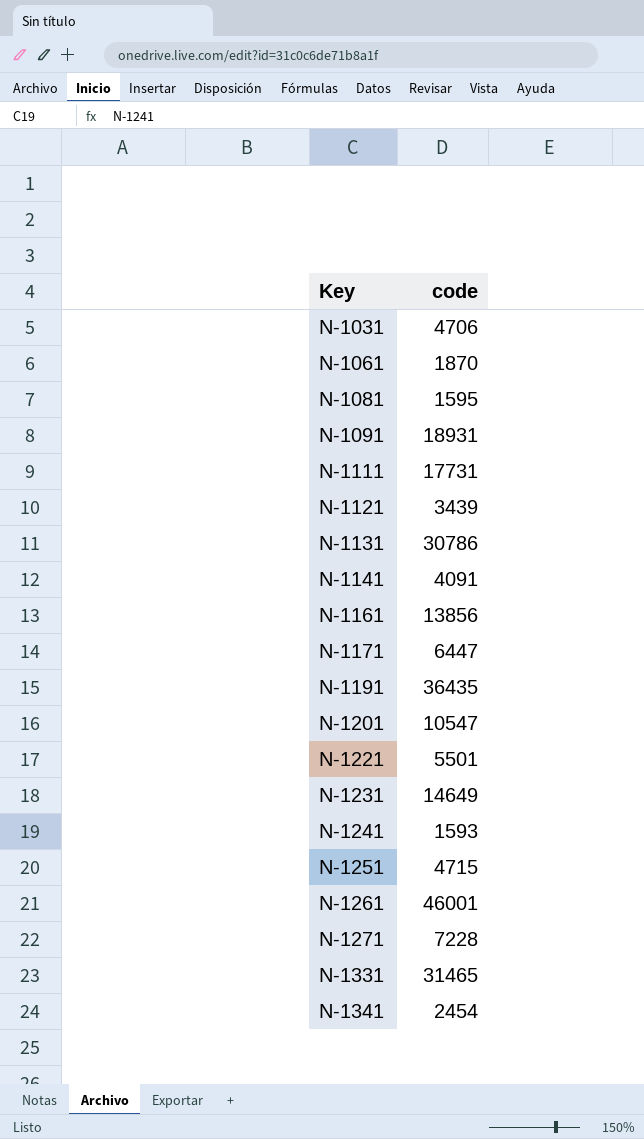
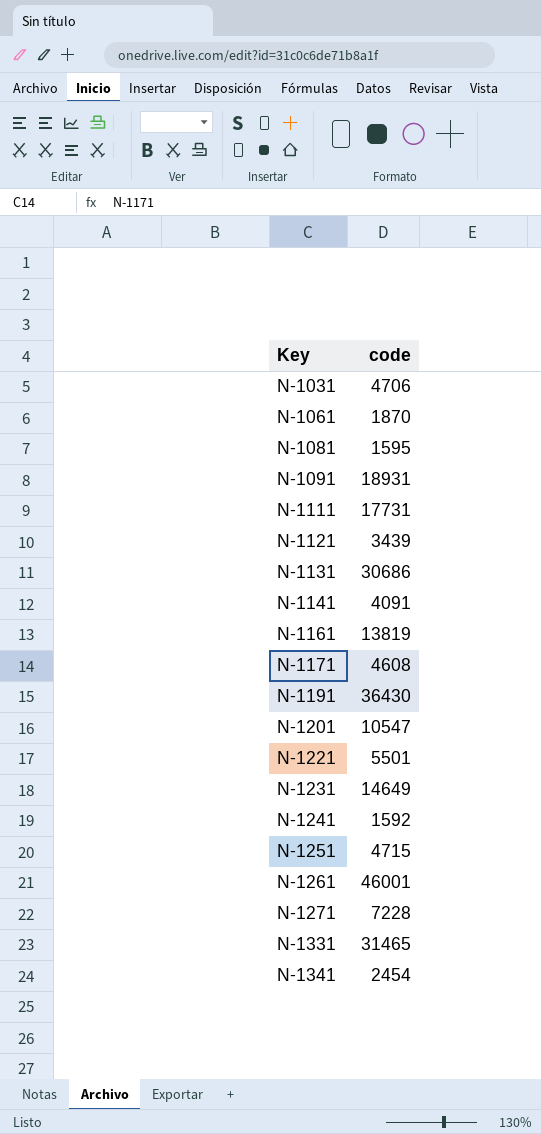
N-1131 | code: 30786 -> 30686
N-1161 | code: 13856 -> 13819
N-1171 | code: 6447 -> 4608
N-1191 | code: 36435 -> 36430
N-1241 | code: 1593 -> 1592

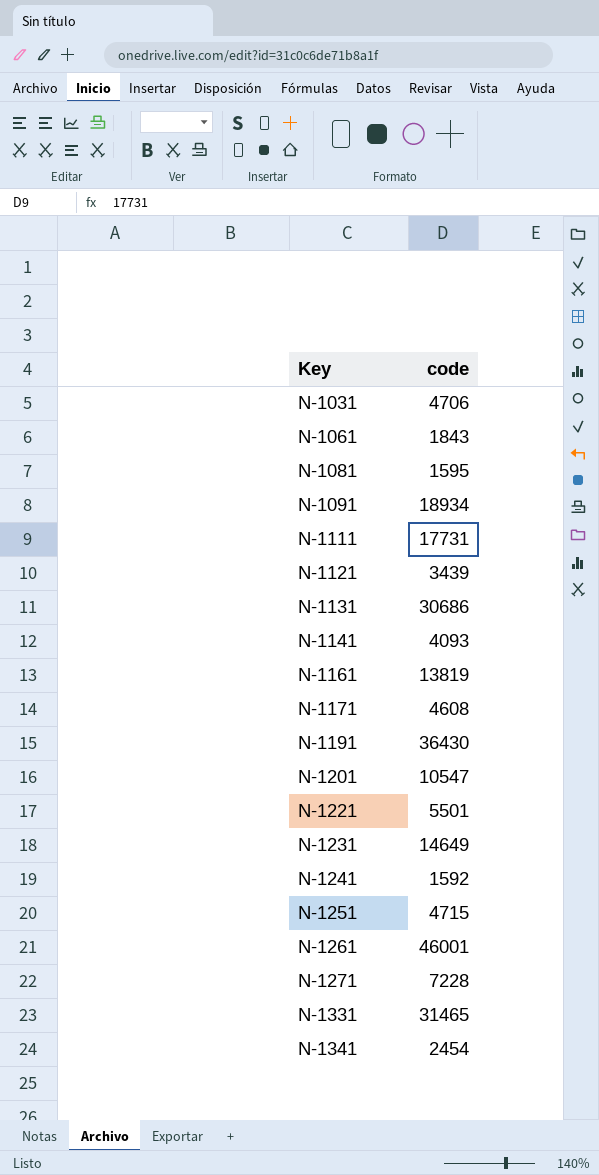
N-1061 | code: 1870 -> 1843
N-1091 | code: 18931 -> 18934
N-1141 | code: 4091 -> 4093

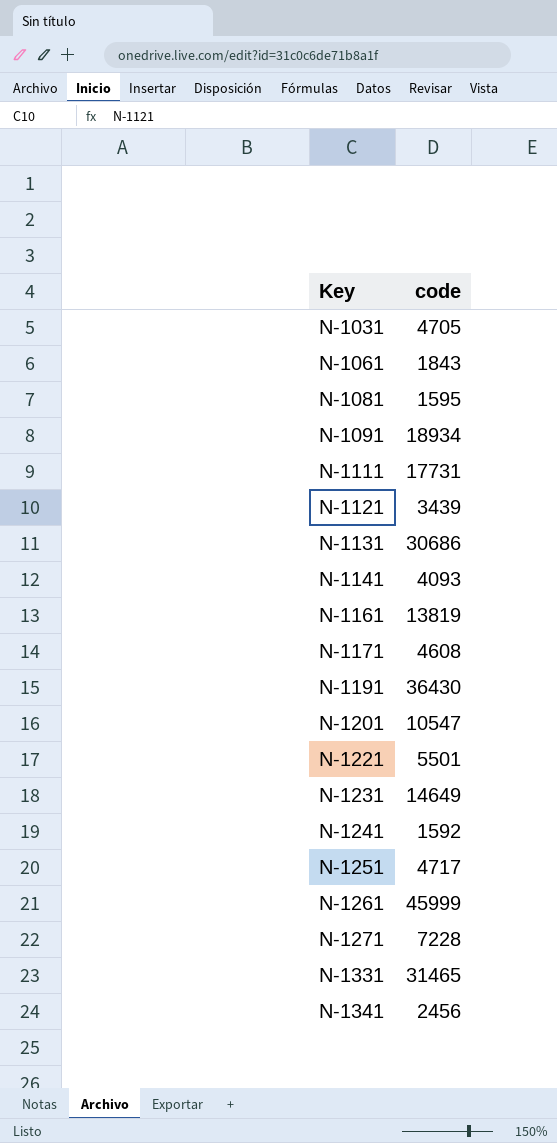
N-1031 | code: 4706 -> 4705
N-1251 | code: 4715 -> 4717
N-1261 | code: 46001 -> 45999
N-1341 | code: 2454 -> 2456

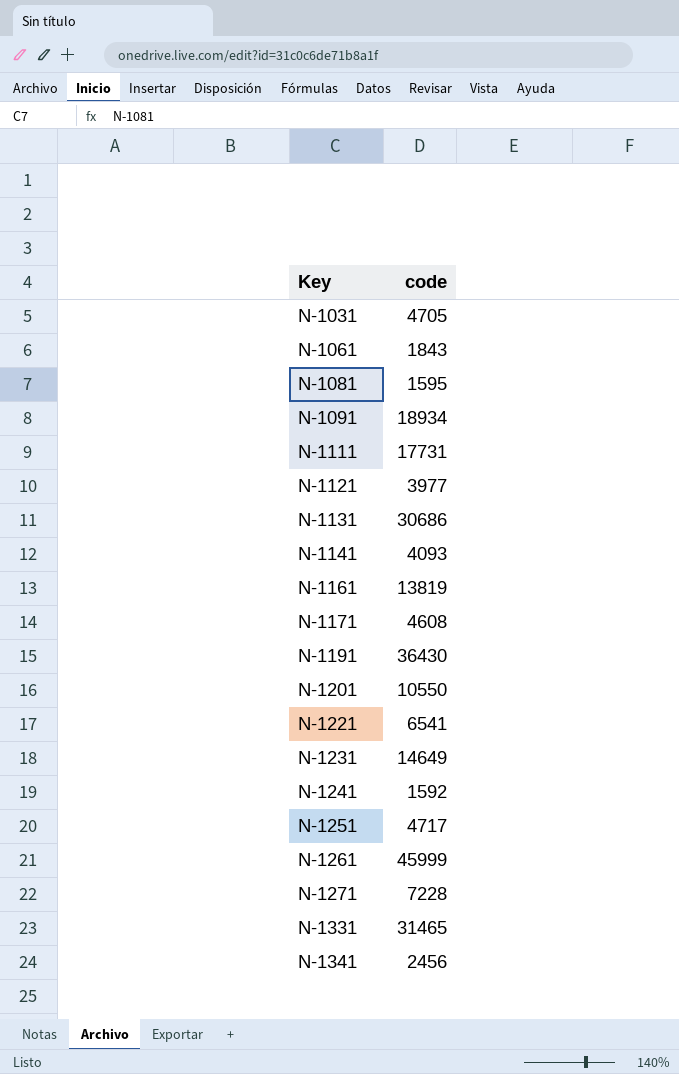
N-1121 | code: 3439 -> 3977
N-1201 | code: 10547 -> 10550
N-1221 | code: 5501 -> 6541

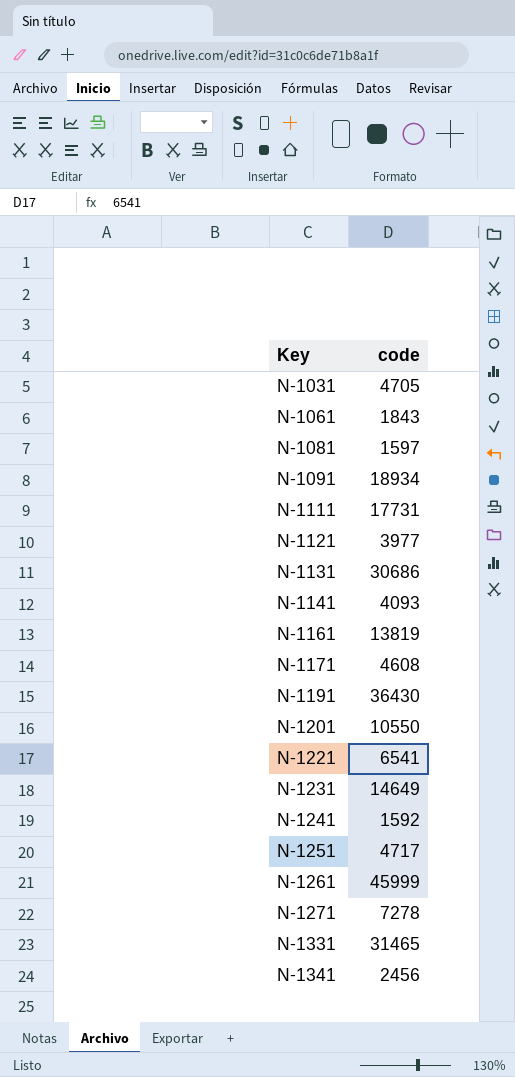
N-1081 | code: 1595 -> 1597
N-1271 | code: 7228 -> 7278

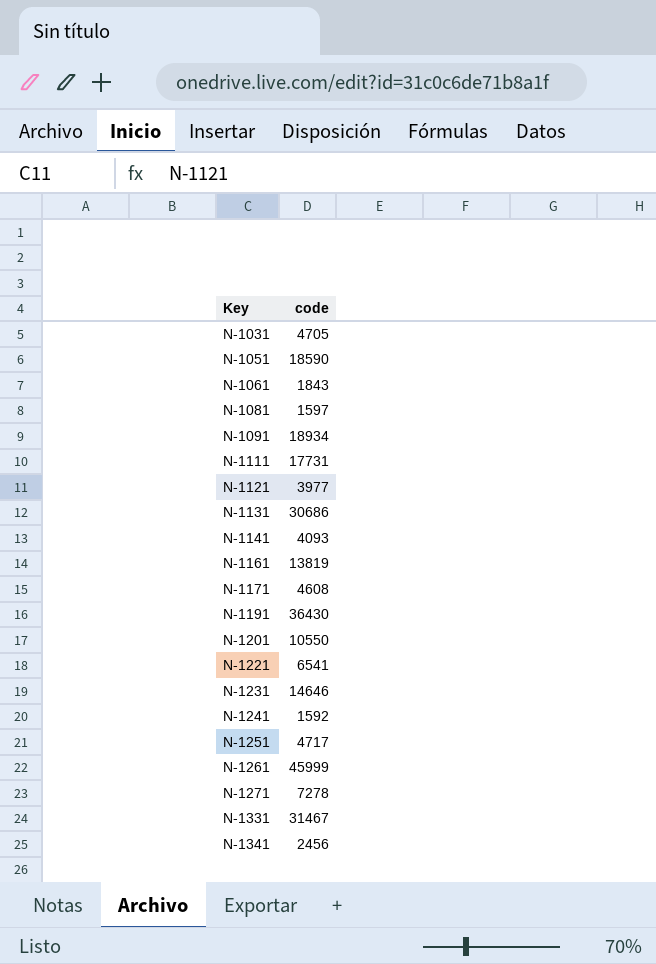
row N-1051: none -> 18590
N-1231 | code: 14649 -> 14646
N-1331 | code: 31465 -> 31467

